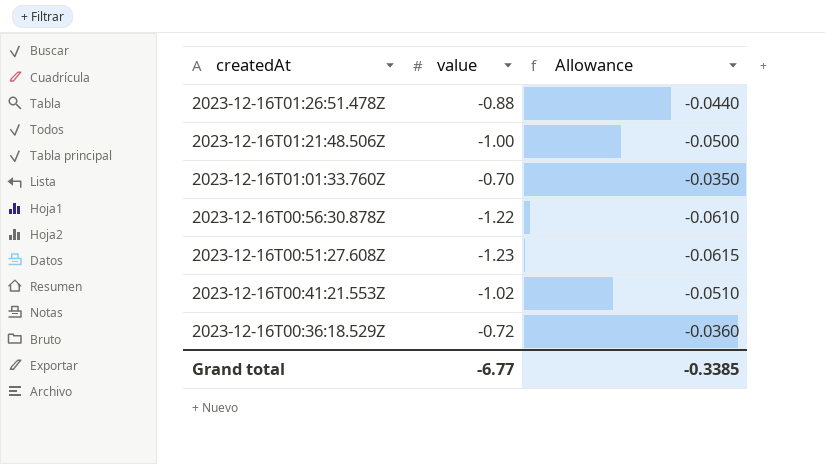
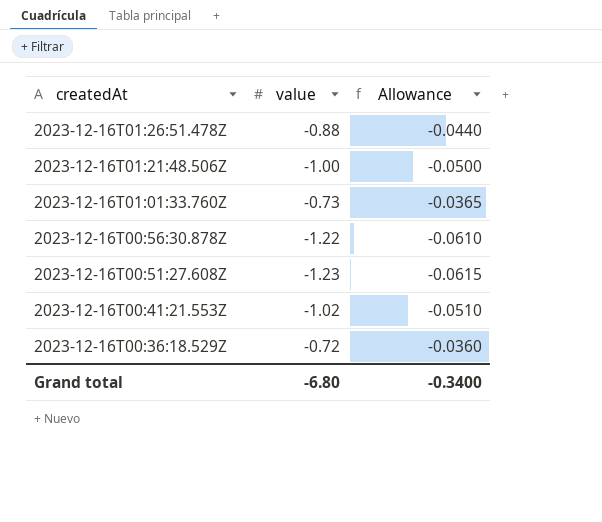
2023-12-16T01:01:33.760Z | value: -0.70 -> -0.73
2023-12-16T01:01:33.760Z | Allowance: -0.0350 -> -0.0365
Grand total | value: -6.77 -> -6.80
Grand total | Allowance: -0.3385 -> -0.3400

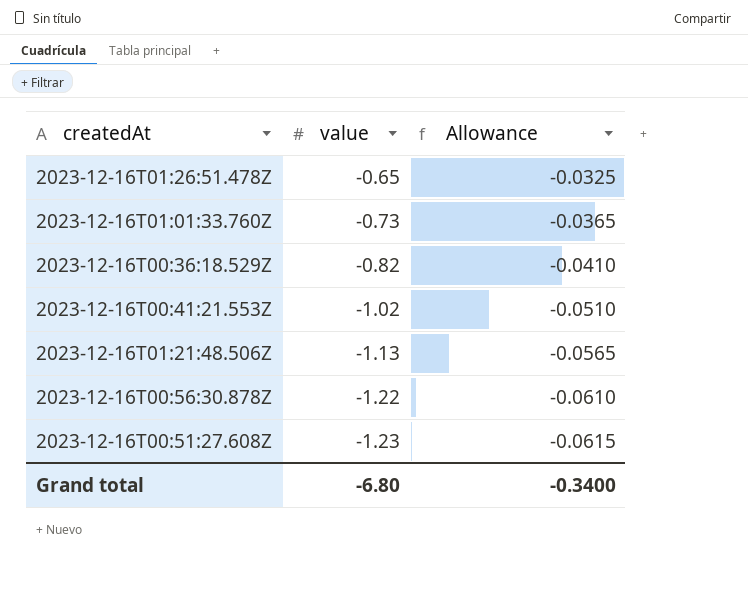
row order: createdAt descending -> value descending
2023-12-16T01:26:51.478Z | value: -0.88 -> -0.65
2023-12-16T01:26:51.478Z | Allowance: -0.0440 -> -0.0325
2023-12-16T00:36:18.529Z | value: -0.72 -> -0.82
2023-12-16T00:36:18.529Z | Allowance: -0.0360 -> -0.0410
2023-12-16T01:21:48.506Z | value: -1.00 -> -1.13
2023-12-16T01:21:48.506Z | Allowance: -0.0500 -> -0.0565

